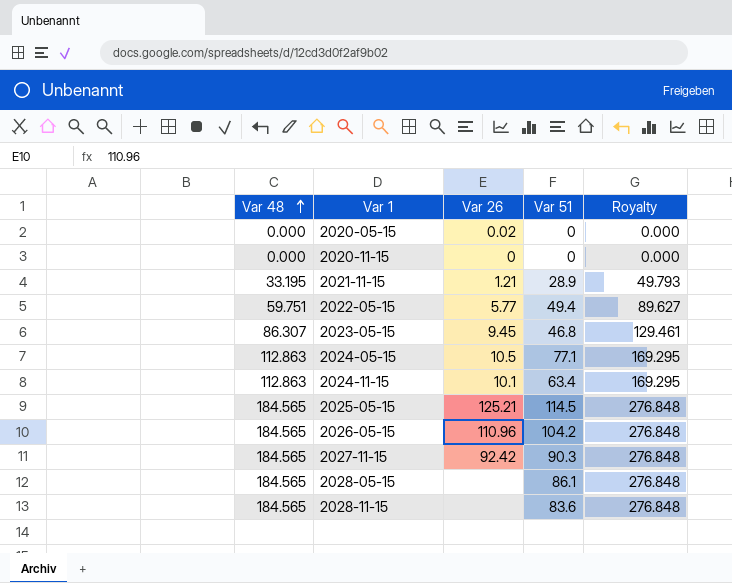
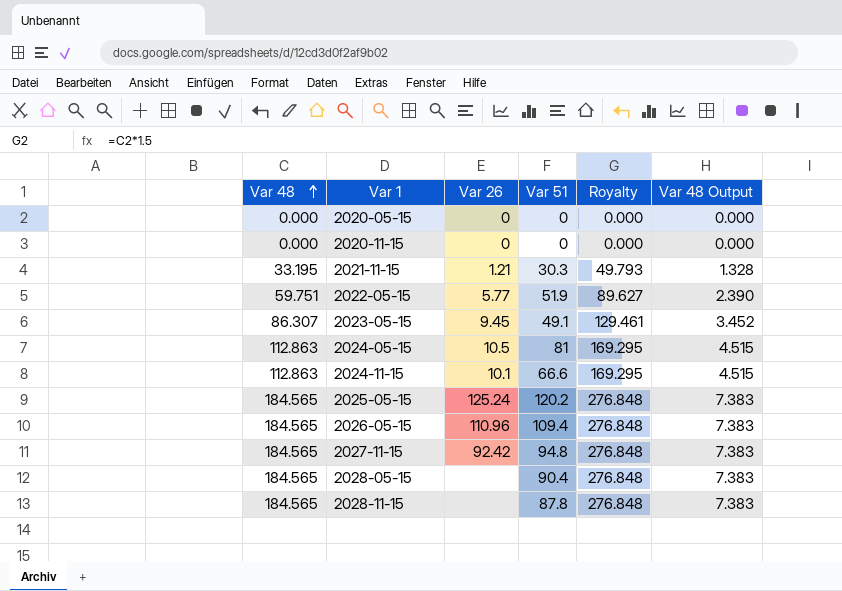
column Var 48 Output | formula: none -> [Var 48] * 0.04
2020-05-15 | Var 26: 0.02 -> 0
2021-11-15 | Var 51: 28.9 -> 30.3
2022-05-15 | Var 51: 49.4 -> 51.9
2023-05-15 | Var 51: 46.8 -> 49.1
2024-05-15 | Var 51: 77.1 -> 81
2024-11-15 | Var 51: 63.4 -> 66.6
2025-05-15 | Var 26: 125.21 -> 125.24
2025-05-15 | Var 51: 114.5 -> 120.2
2026-05-15 | Var 51: 104.2 -> 109.4
2027-11-15 | Var 51: 90.3 -> 94.8
2028-05-15 | Var 51: 86.1 -> 90.4
2028-11-15 | Var 51: 83.6 -> 87.8

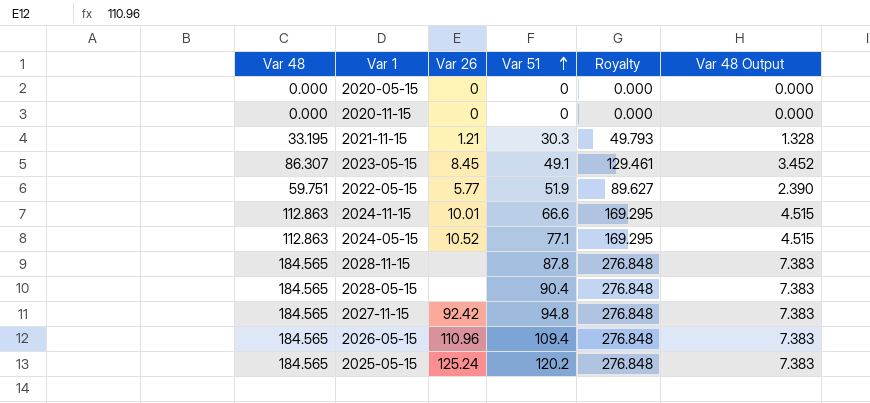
row order: Var 48 ascending -> Var 51 ascending
2023-05-15 | Var 26: 9.45 -> 8.45
2024-11-15 | Var 26: 10.1 -> 10.01
2024-05-15 | Var 26: 10.5 -> 10.52
2024-05-15 | Var 51: 81 -> 77.1

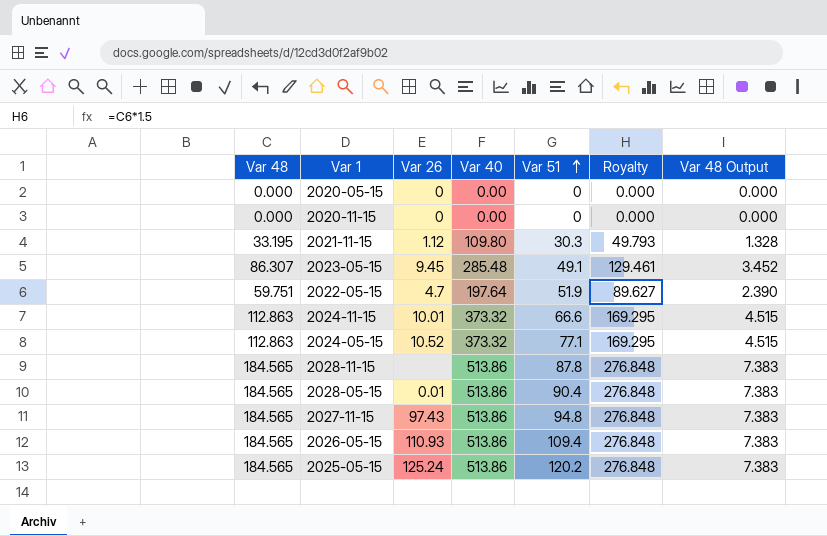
column Var 40 | position: none -> 4
2021-11-15 | Var 26: 1.21 -> 1.12
2023-05-15 | Var 26: 8.45 -> 9.45
2022-05-15 | Var 26: 5.77 -> 4.7
2028-05-15 | Var 26: none -> 0.01
2027-11-15 | Var 26: 92.42 -> 97.43
2026-05-15 | Var 26: 110.96 -> 110.93

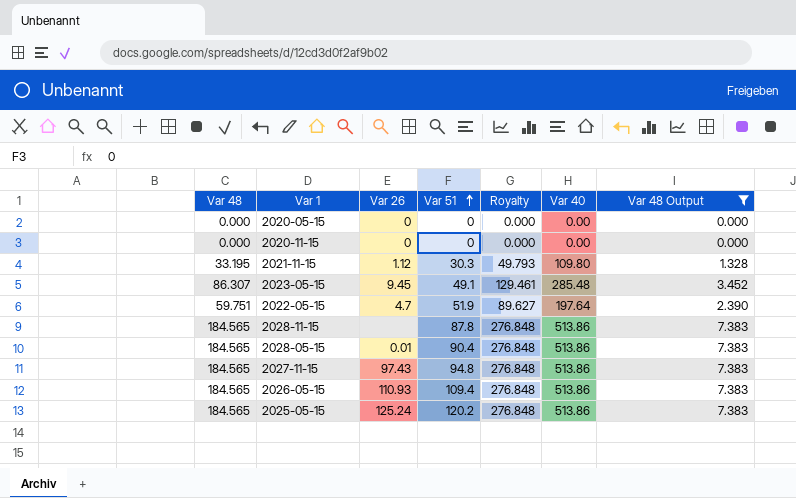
filter: none -> Var 48 Output != 4.515
column Var 40 | position: 4 -> 6

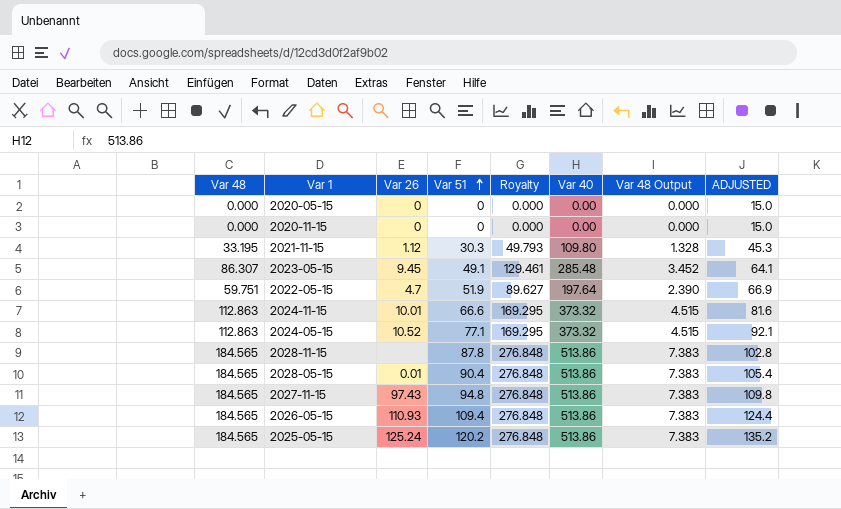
filter: Var 48 Output != 4.515 -> none
column ADJUSTED | formula: none -> [Var 51] + 15

